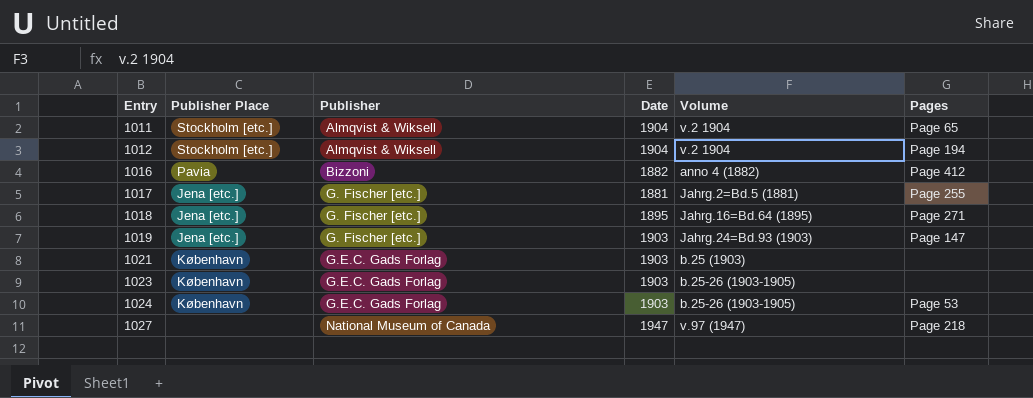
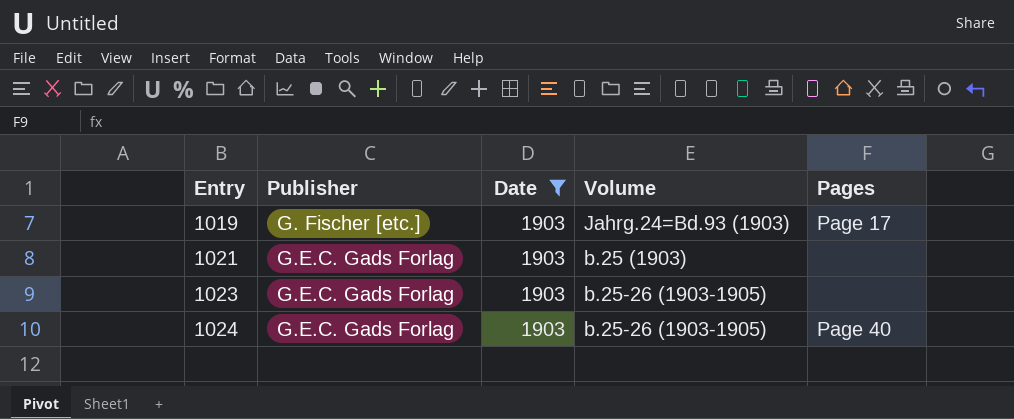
filter: none -> Date = 1903
column Publisher Place | position: 2 -> none
1019 | Pages: Page 147 -> Page 17
1024 | Pages: Page 53 -> Page 40

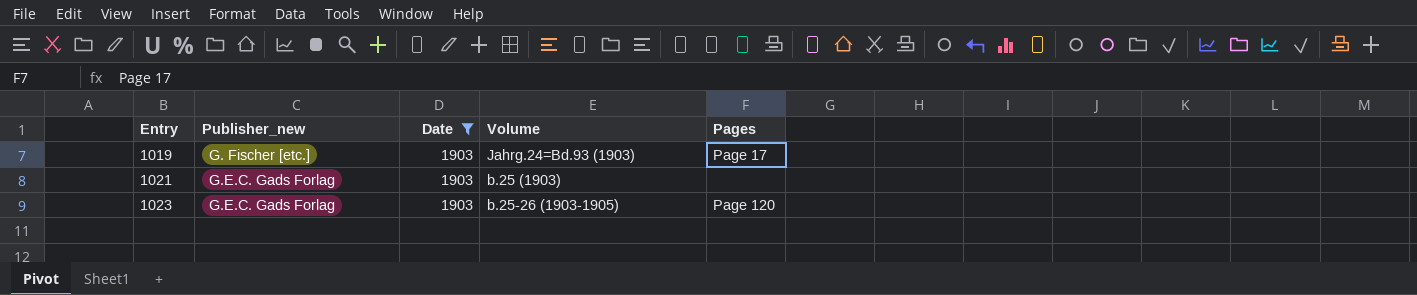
column name: Publisher -> Publisher_new
row 1024: G.E.C. Gads Forlag | 1903 | b.25-26 (1903-1905) | Page 40 -> none
1023 | Pages: none -> Page 120

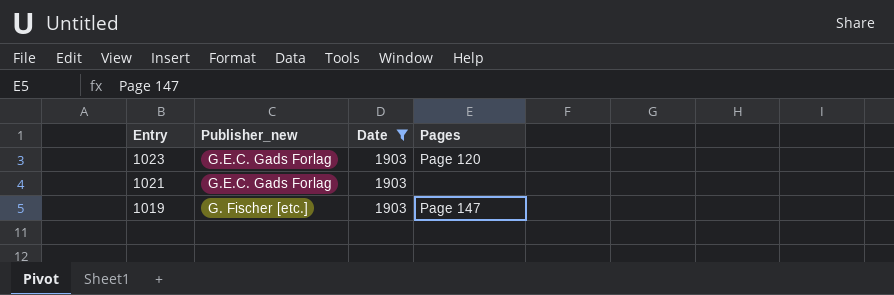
row order: Entry ascending -> Entry descending
column Volume | position: 4 -> none
1019 | Pages: Page 17 -> Page 147

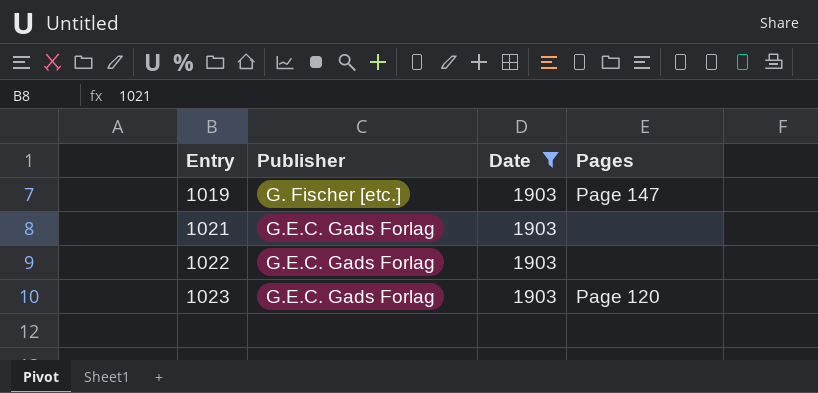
row order: Entry descending -> Entry ascending
column name: Publisher_new -> Publisher
row 1022: none -> G.E.C. Gads Forlag | 1903 | none

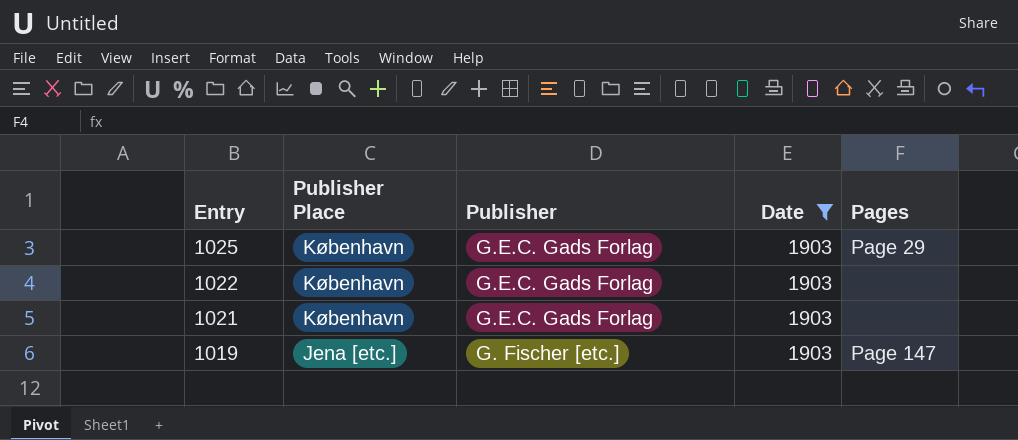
row order: Entry ascending -> Entry descending
column Publisher Place | position: none -> 2
row 1023: G.E.C. Gads Forlag | 1903 | Page 120 -> none
row 1025: none -> København | G.E.C. Gads Forlag | 1903 | Page 29

